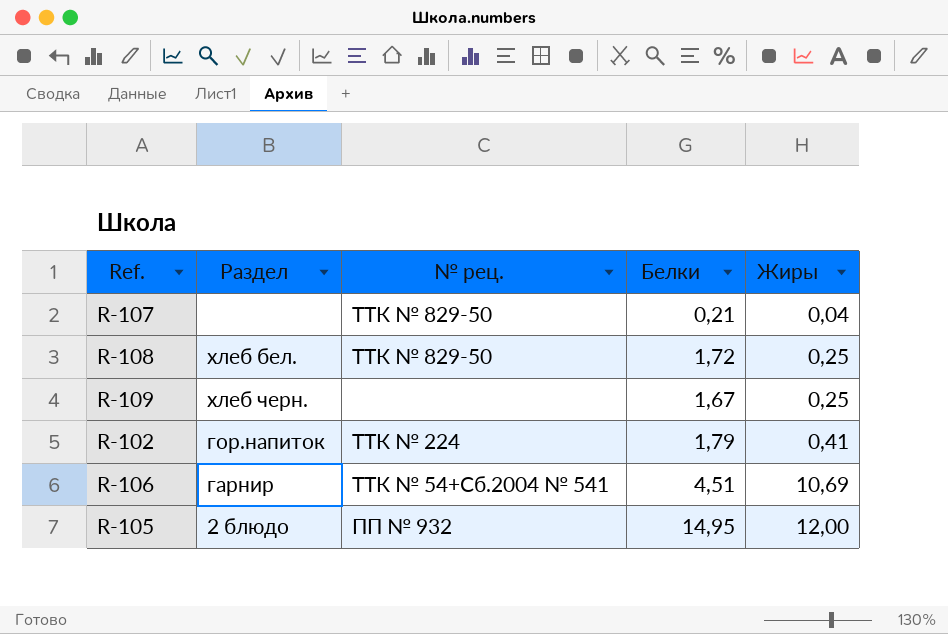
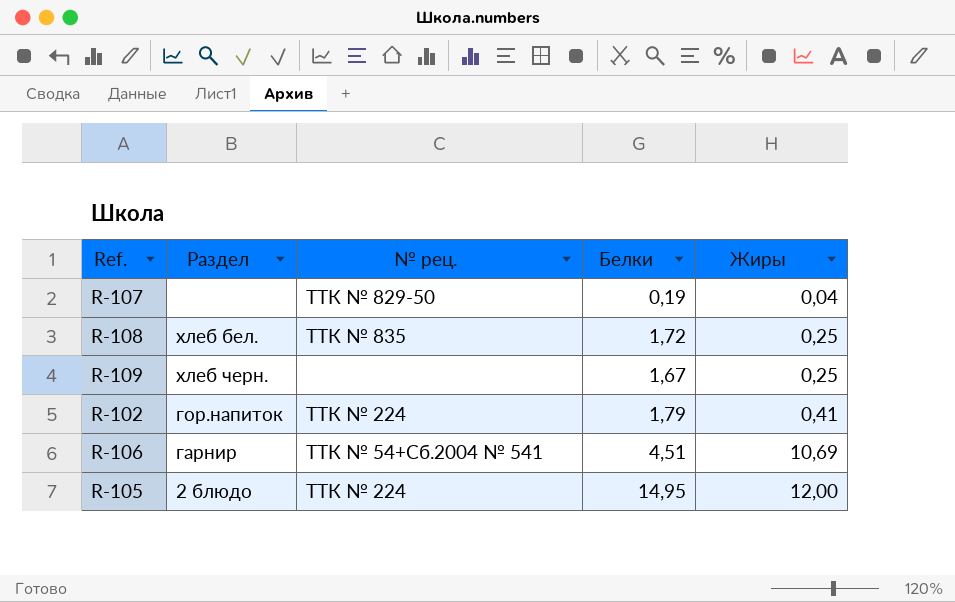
R-107 | Белки: 0,21 -> 0,19
R-108 | № рец.: ТТК № 829-50 -> ТТК № 835
R-105 | № рец.: ПП № 932 -> ТТК № 224

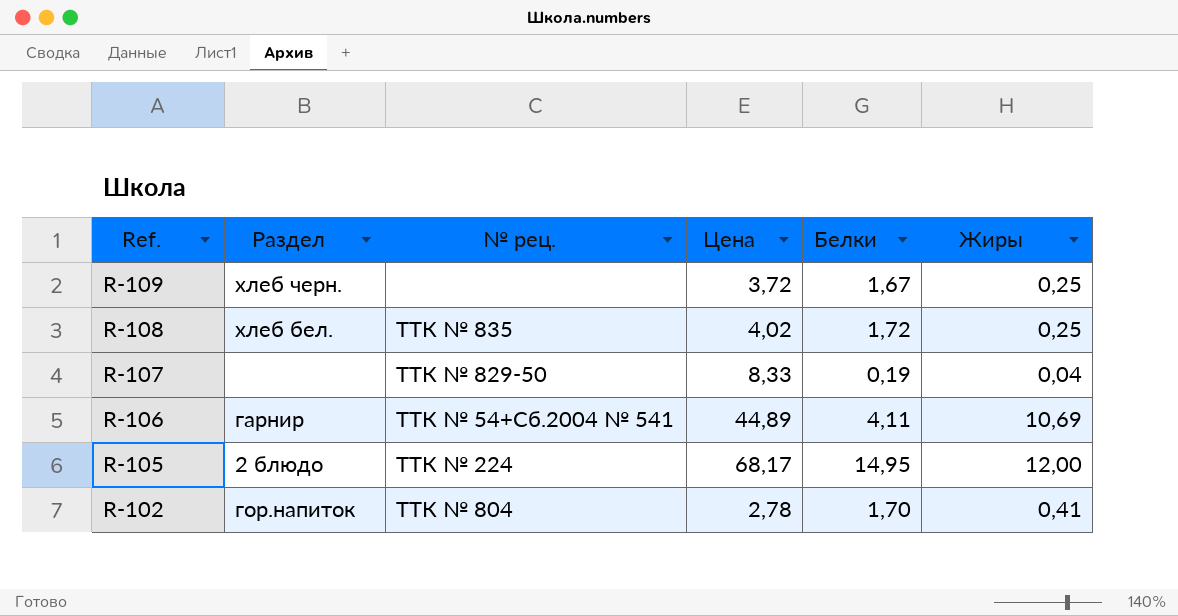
row order: Жиры ascending -> Ref. descending
column Цена | position: none -> 4
R-106 | Белки: 4,51 -> 4,11
R-102 | № рец.: ТТК № 224 -> ТТК № 804
R-102 | Белки: 1,79 -> 1,70

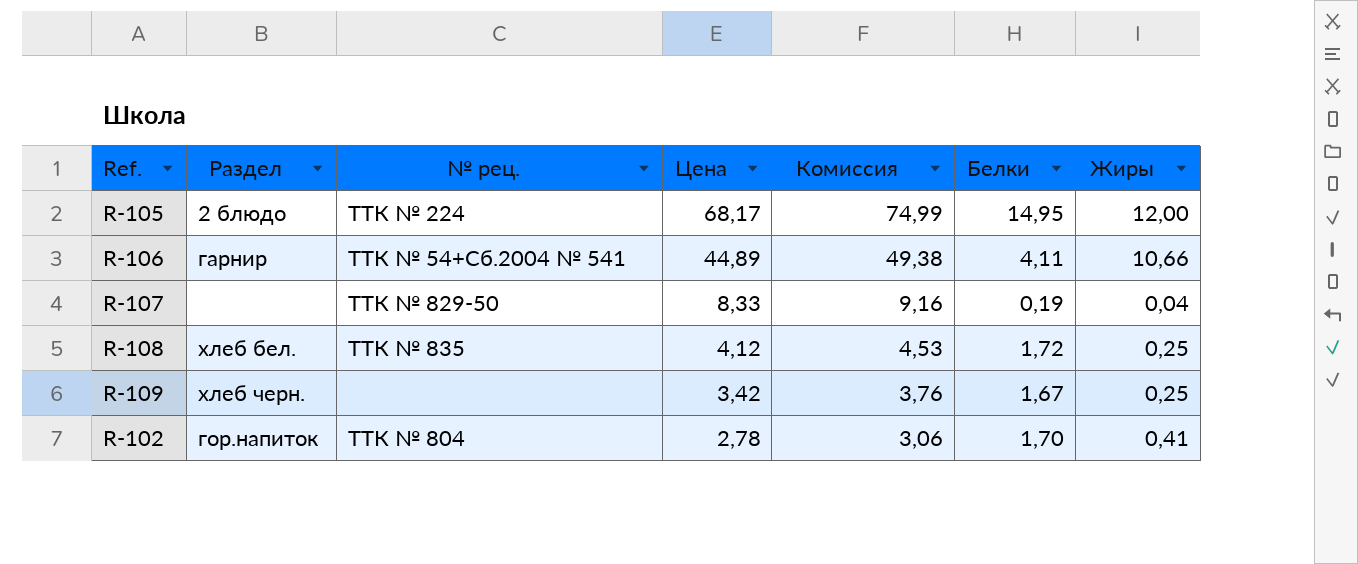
row order: Ref. descending -> Цена descending
column Комиссия | formula: none -> [Цена] * 1,1
R-106 | Жиры: 10,69 -> 10,66
R-108 | Цена: 4,02 -> 4,12
R-109 | Цена: 3,72 -> 3,42

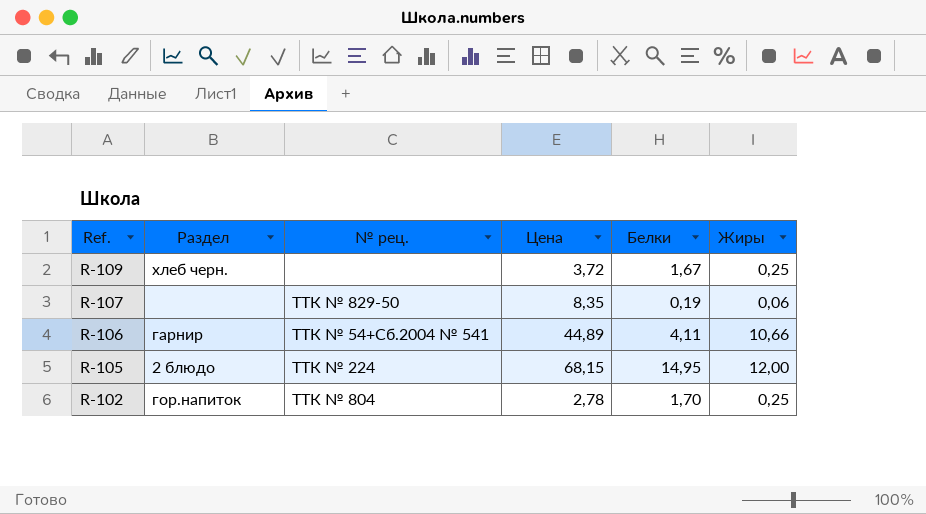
row order: Цена descending -> Ref. descending
column Комиссия | formula: [Цена] * 1,1 -> none
row R-108: хлеб бел. | ТТК № 835 | 4,12 | 4,53 | 1,72 | 0,25 -> none
R-109 | Цена: 3,42 -> 3,72
R-107 | Цена: 8,33 -> 8,35
R-107 | Жиры: 0,04 -> 0,06
R-105 | Цена: 68,17 -> 68,15
R-102 | Жиры: 0,41 -> 0,25

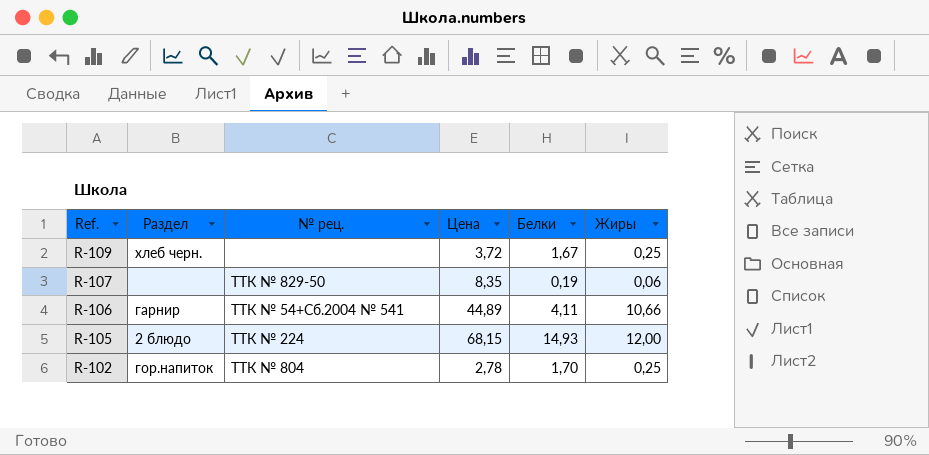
R-105 | Белки: 14,95 -> 14,93

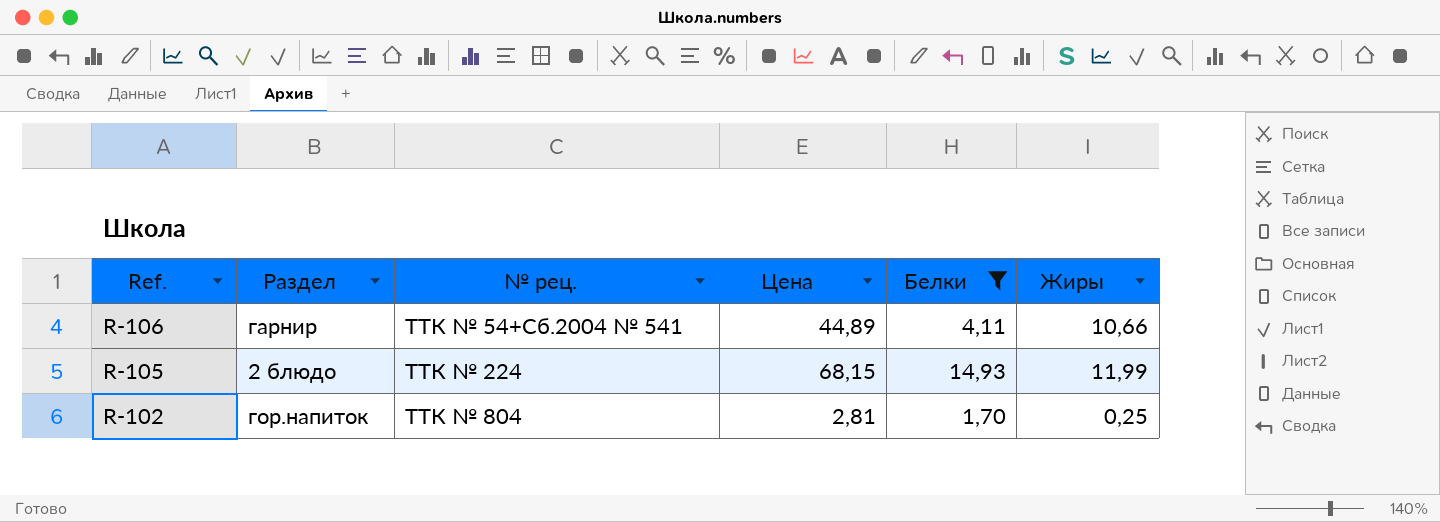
filter: none -> Белки >= 1,70
R-105 | Жиры: 12,00 -> 11,99
R-102 | Цена: 2,78 -> 2,81

